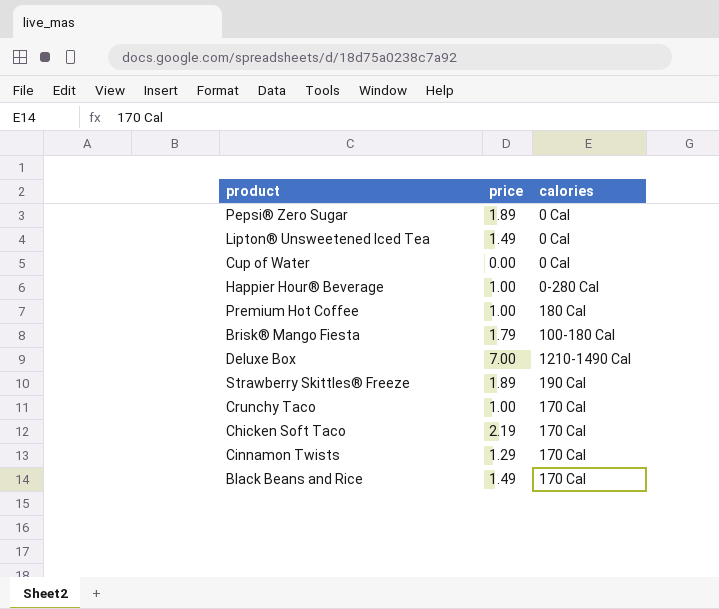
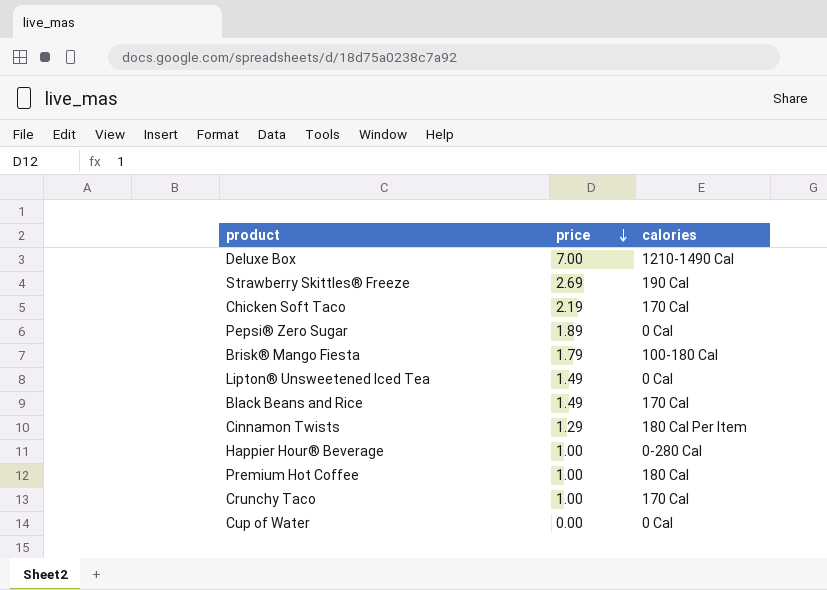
row order: none -> price descending
Strawberry Skittles® Freeze | price: 1.89 -> 2.69
Cinnamon Twists | calories: 170 Cal -> 180 Cal Per Item

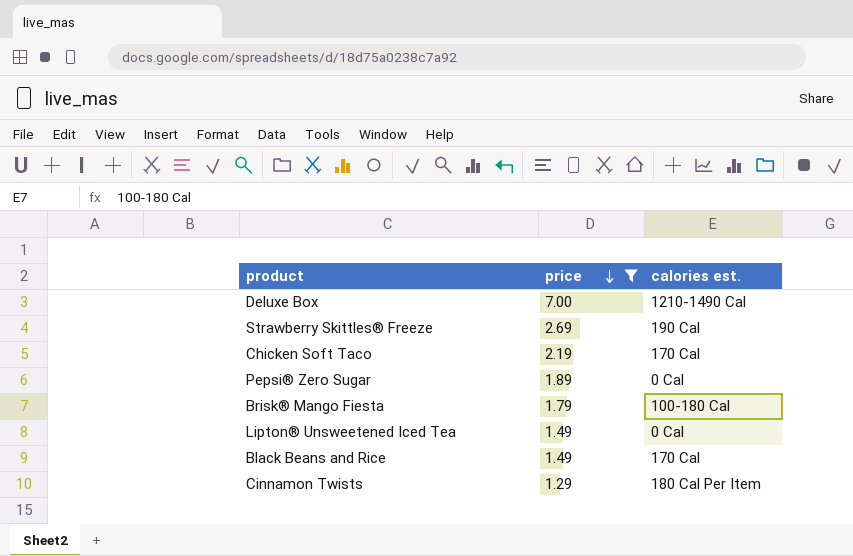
filter: none -> price >= 1.29
column name: calories -> calories est.

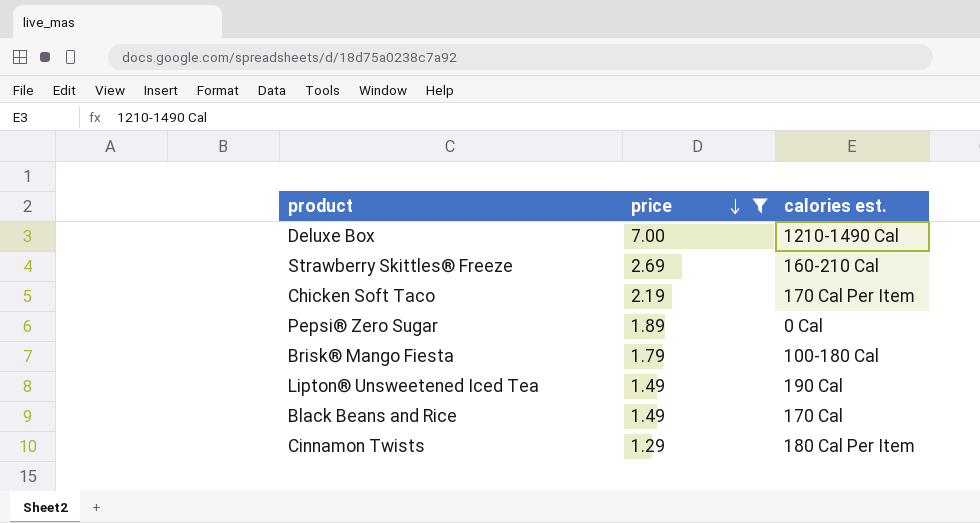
Strawberry Skittles® Freeze | calories est.: 190 Cal -> 160-210 Cal
Chicken Soft Taco | calories est.: 170 Cal -> 170 Cal Per Item
Lipton® Unsweetened Iced Tea | calories est.: 0 Cal -> 190 Cal

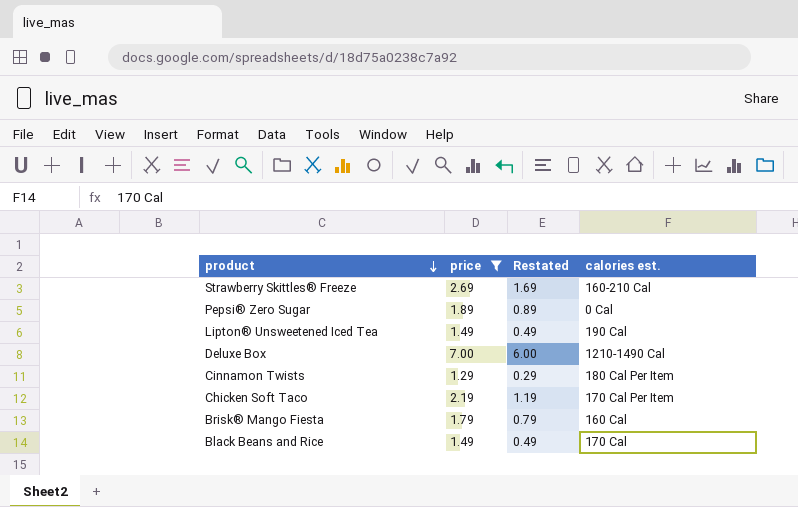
row order: price descending -> product descending
column Restated | formula: none -> [price] - 1
Brisk® Mango Fiesta | calories est.: 100-180 Cal -> 160 Cal

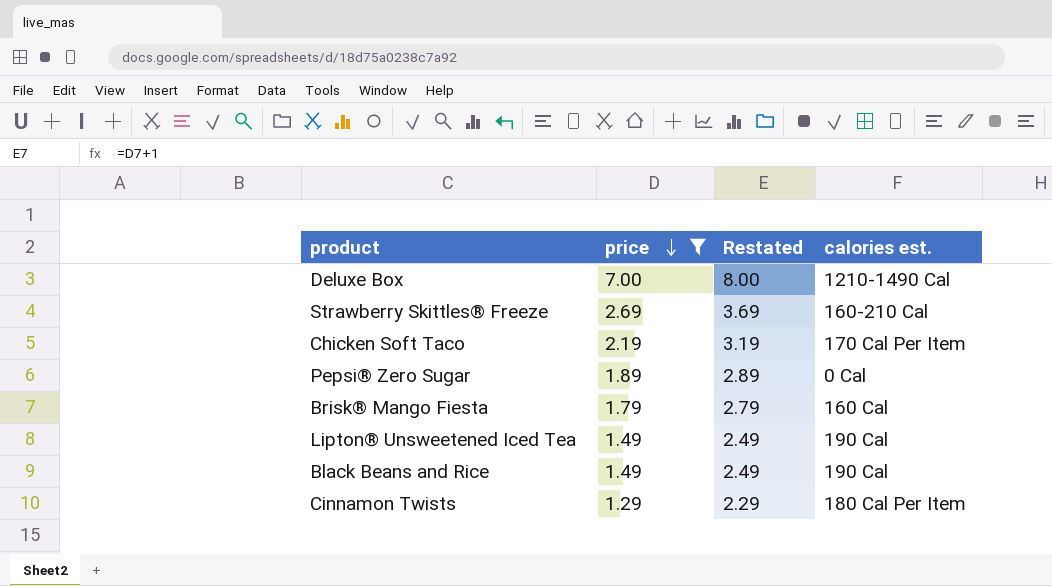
row order: product descending -> price descending
column Restated | formula: [price] - 1 -> [price] + 1
Black Beans and Rice | calories est.: 170 Cal -> 190 Cal

